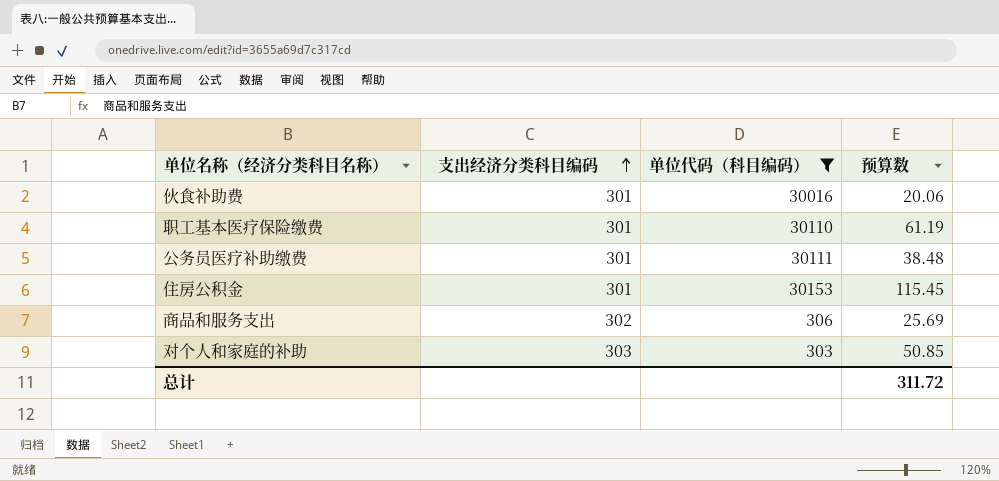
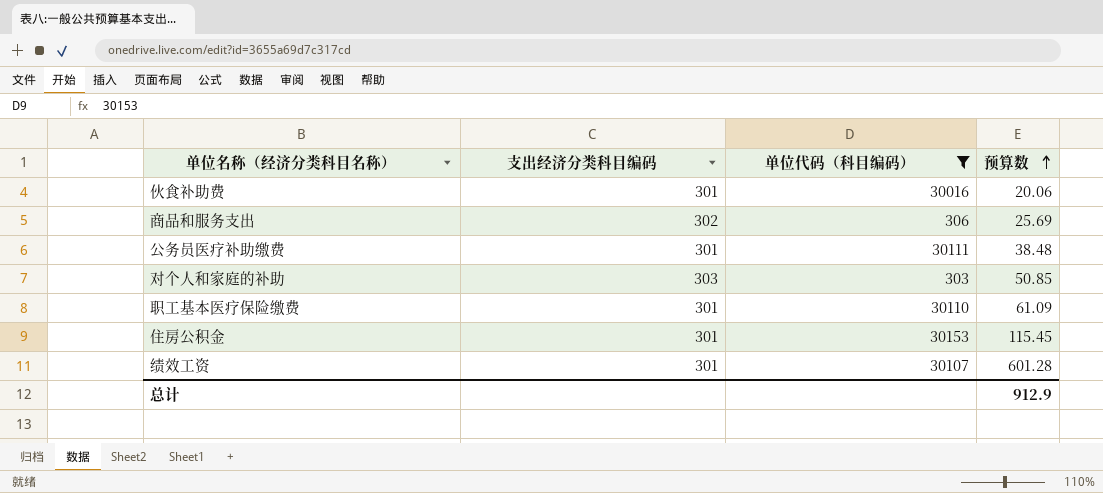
row order: 支出经济分类科目编码 ascending -> 预算数 ascending
职工基本医疗保险缴费 | 预算数: 61.19 -> 61.09
row 绩效工资: none -> 301 | 30107 | 601.28
总计 | 预算数: 311.72 -> 912.9

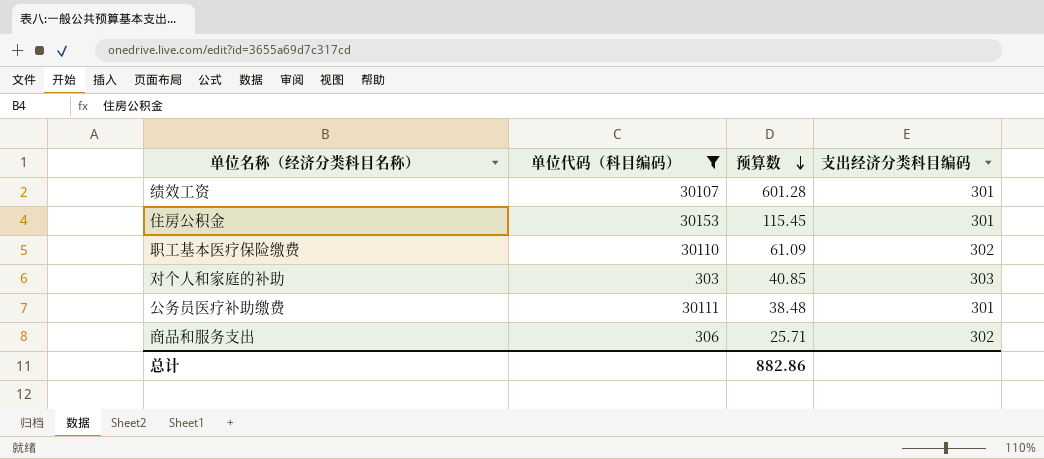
row order: 预算数 ascending -> 预算数 descending
column 支出经济分类科目编码 | position: 2 -> 4
row 伙食补助费: 301 | 30016 | 20.06 -> none
职工基本医疗保险缴费 | 支出经济分类科目编码: 301 -> 302
对个人和家庭的补助 | 预算数: 50.85 -> 40.85
商品和服务支出 | 预算数: 25.69 -> 25.71
总计 | 预算数: 912.9 -> 882.86

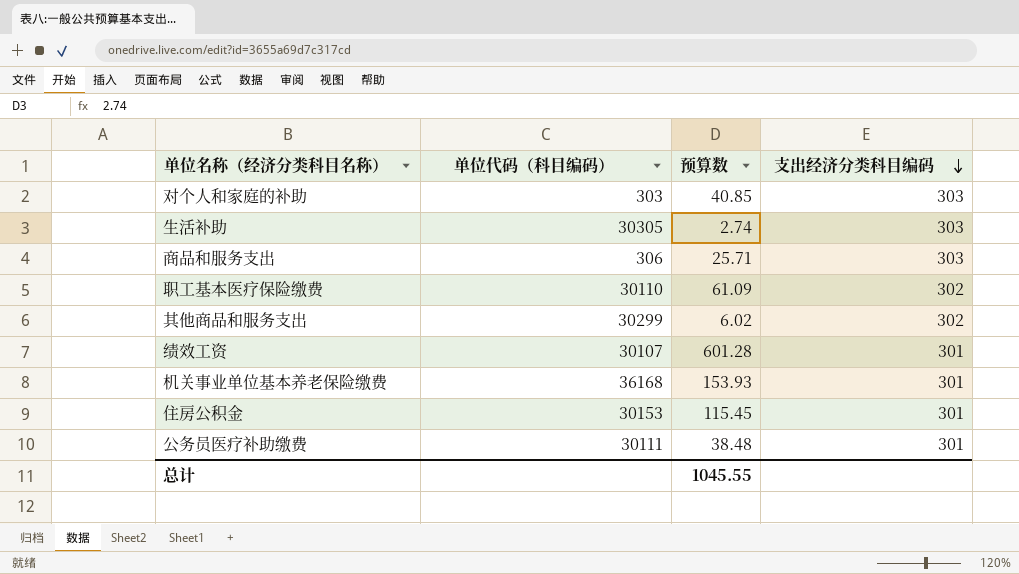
filter: 单位代码（科目编码） <= 30153 -> none
row order: 预算数 descending -> 支出经济分类科目编码 descending
商品和服务支出 | 支出经济分类科目编码: 302 -> 303
总计 | 预算数: 882.86 -> 1045.55

